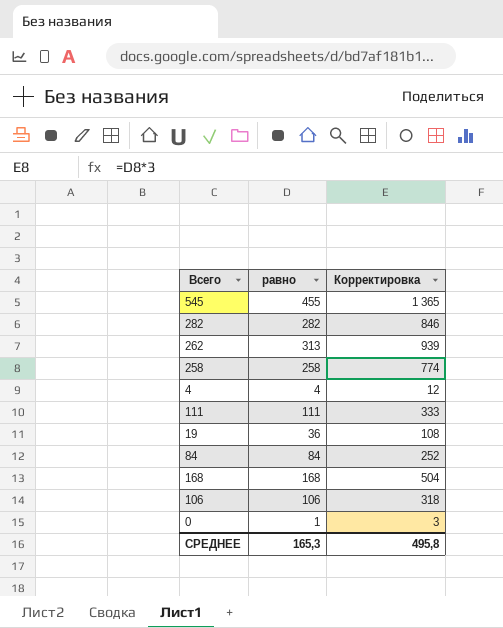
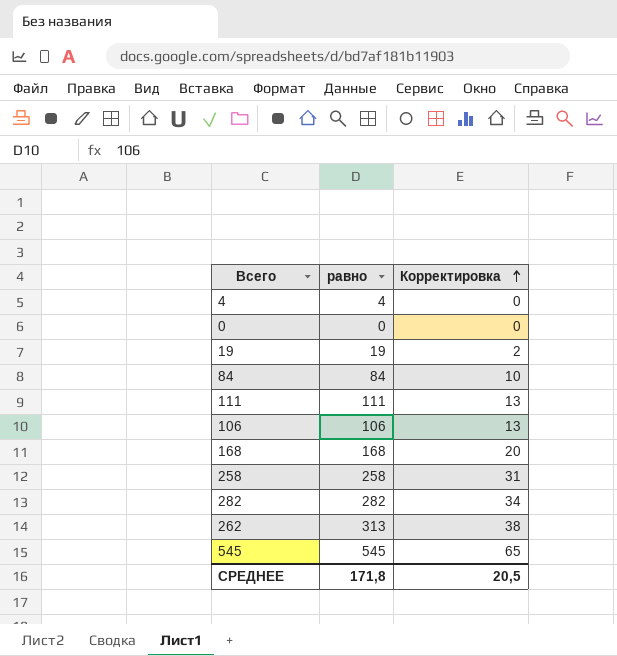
row order: none -> Корректировка ascending
column Корректировка | formula: [равно] * 3 -> [равно] * 0,12
0 | равно: 1 -> 0
19 | равно: 36 -> 19
545 | равно: 455 -> 545
СРЕДНЕЕ | равно: 165,3 -> 171,8
СРЕДНЕЕ | Корректировка: 495,8 -> 20,5

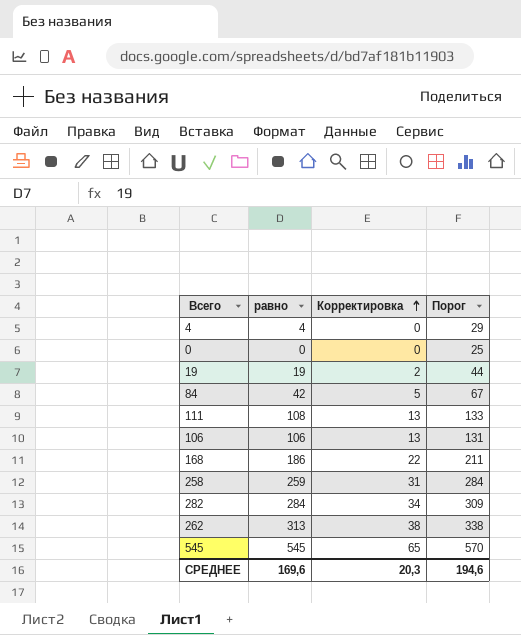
column Порог | formula: none -> [равно] + 25
84 | равно: 84 -> 42
84 | Корректировка: 10 -> 5
111 | равно: 111 -> 108
168 | равно: 168 -> 186
168 | Корректировка: 20 -> 22
258 | равно: 258 -> 259
282 | равно: 282 -> 284
СРЕДНЕЕ | равно: 171,8 -> 169,6
СРЕДНЕЕ | Корректировка: 20,5 -> 20,3

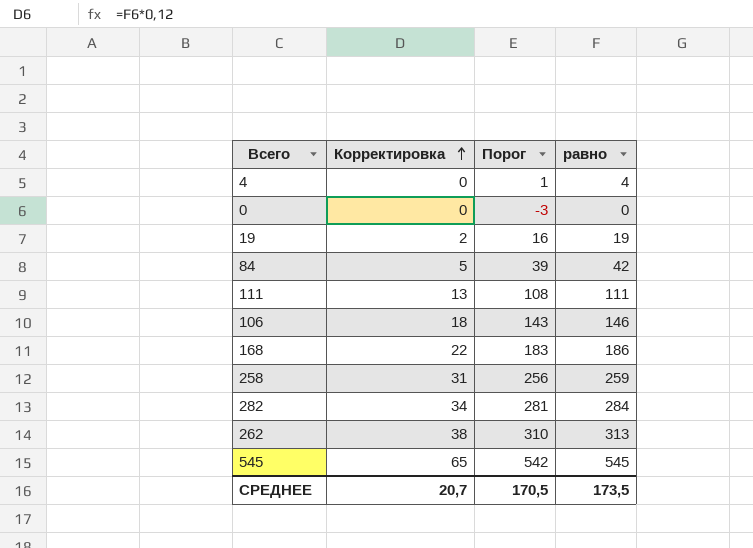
column Порог | formula: [равно] + 25 -> [равно] - 3
column равно | position: 2 -> 4
111 | равно: 108 -> 111
106 | Корректировка: 13 -> 18
106 | равно: 106 -> 146
СРЕДНЕЕ | Корректировка: 20,3 -> 20,7
СРЕДНЕЕ | Порог: 194,6 -> 170,5
СРЕДНЕЕ | равно: 169,6 -> 173,5

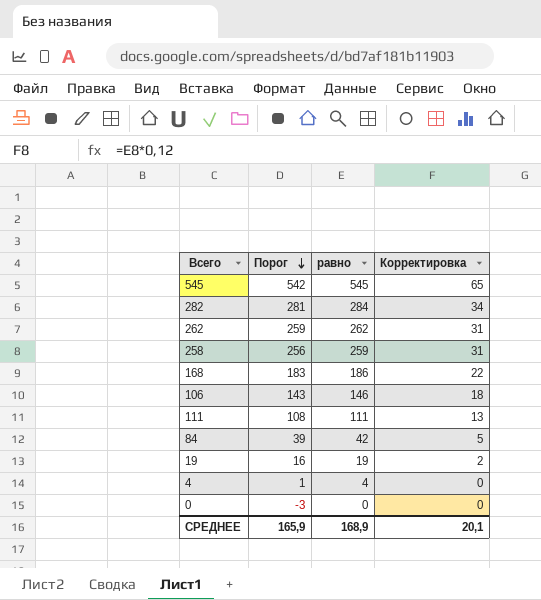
row order: Корректировка ascending -> Порог descending
column Корректировка | position: 2 -> 4
262 | Порог: 310 -> 259
262 | равно: 313 -> 262
262 | Корректировка: 38 -> 31
СРЕДНЕЕ | Порог: 170,5 -> 165,9
СРЕДНЕЕ | равно: 173,5 -> 168,9
СРЕДНЕЕ | Корректировка: 20,7 -> 20,1

